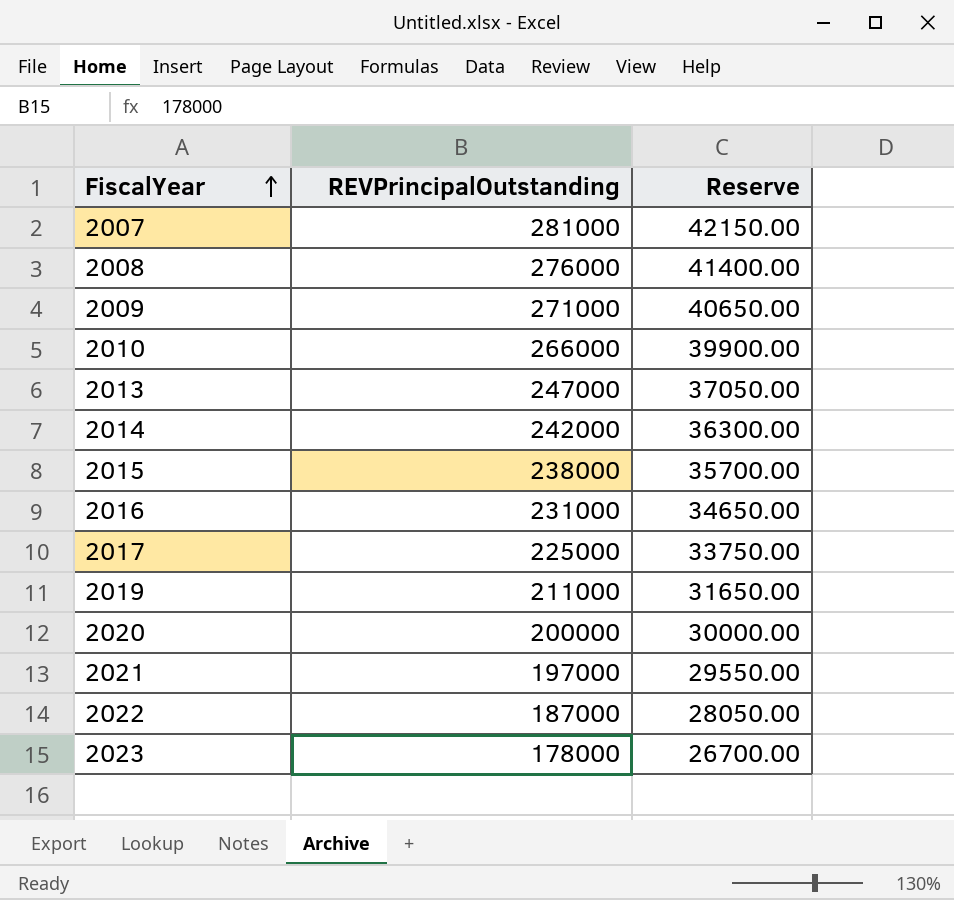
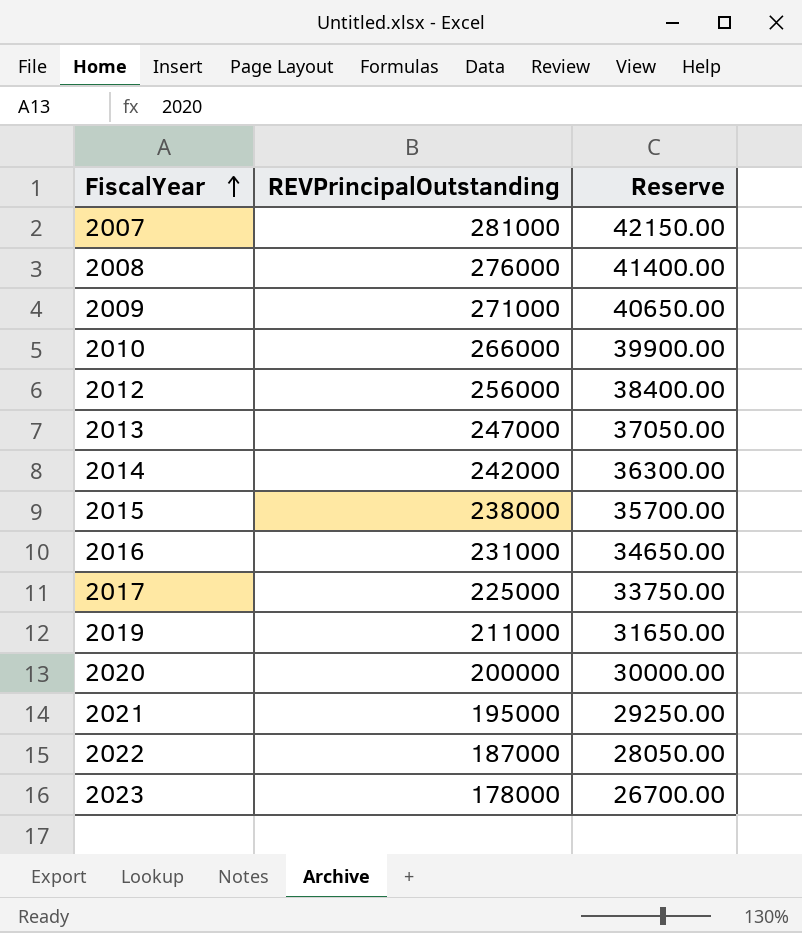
row 2012: none -> 256000 | 38400.00
2021 | REVPrincipalOutstanding: 197000 -> 195000
2021 | Reserve: 29550.00 -> 29250.00

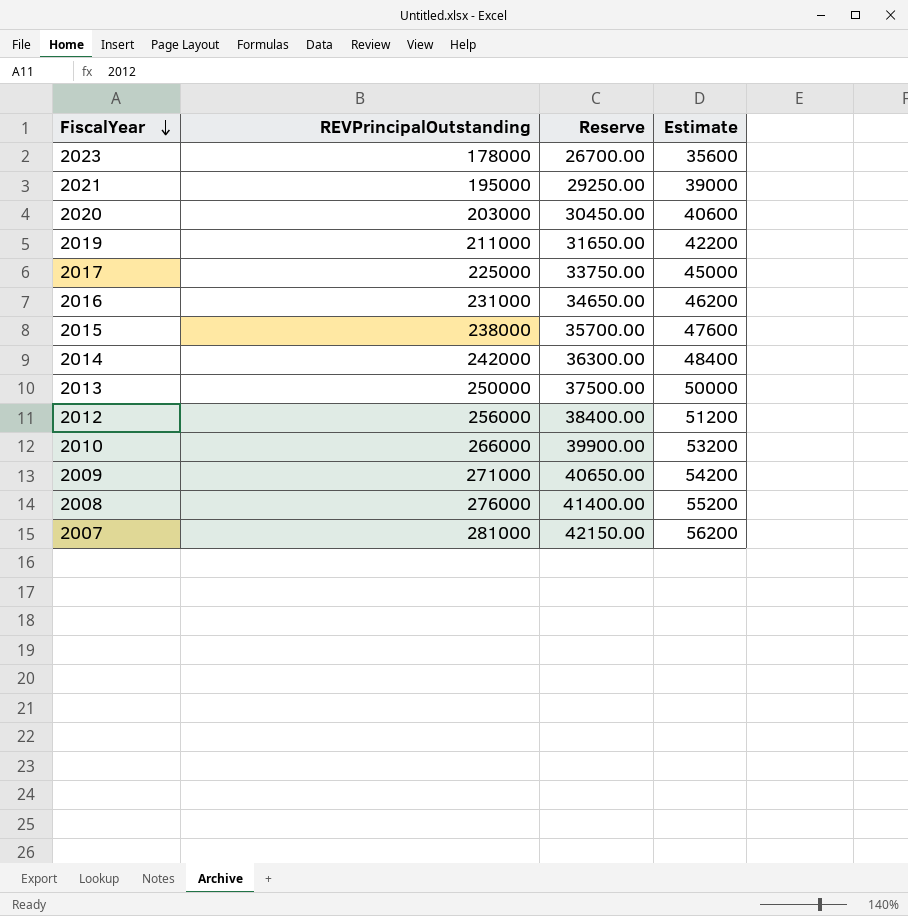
row order: FiscalYear ascending -> FiscalYear descending
column Estimate | formula: none -> [REVPrincipalOutstanding] * 0.2
row 2022: 187000 | 28050.00 -> none
2020 | REVPrincipalOutstanding: 200000 -> 203000
2020 | Reserve: 30000.00 -> 30450.00
2013 | REVPrincipalOutstanding: 247000 -> 250000
2013 | Reserve: 37050.00 -> 37500.00

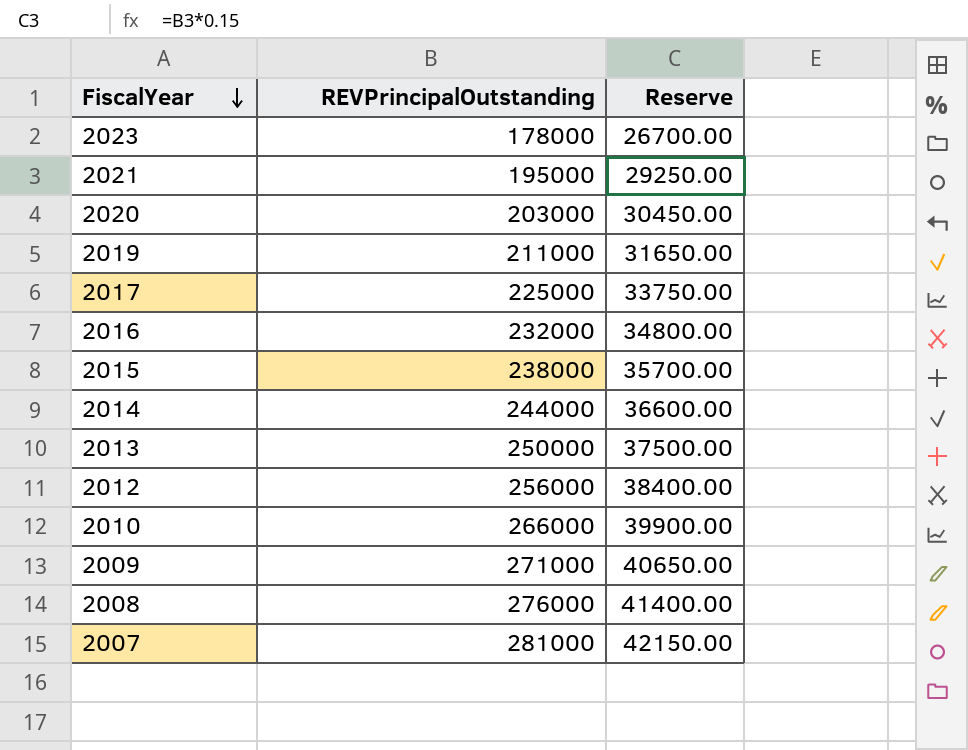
column Estimate | formula: [REVPrincipalOutstanding] * 0.2 -> none
2016 | REVPrincipalOutstanding: 231000 -> 232000
2016 | Reserve: 34650.00 -> 34800.00
2014 | REVPrincipalOutstanding: 242000 -> 244000
2014 | Reserve: 36300.00 -> 36600.00

